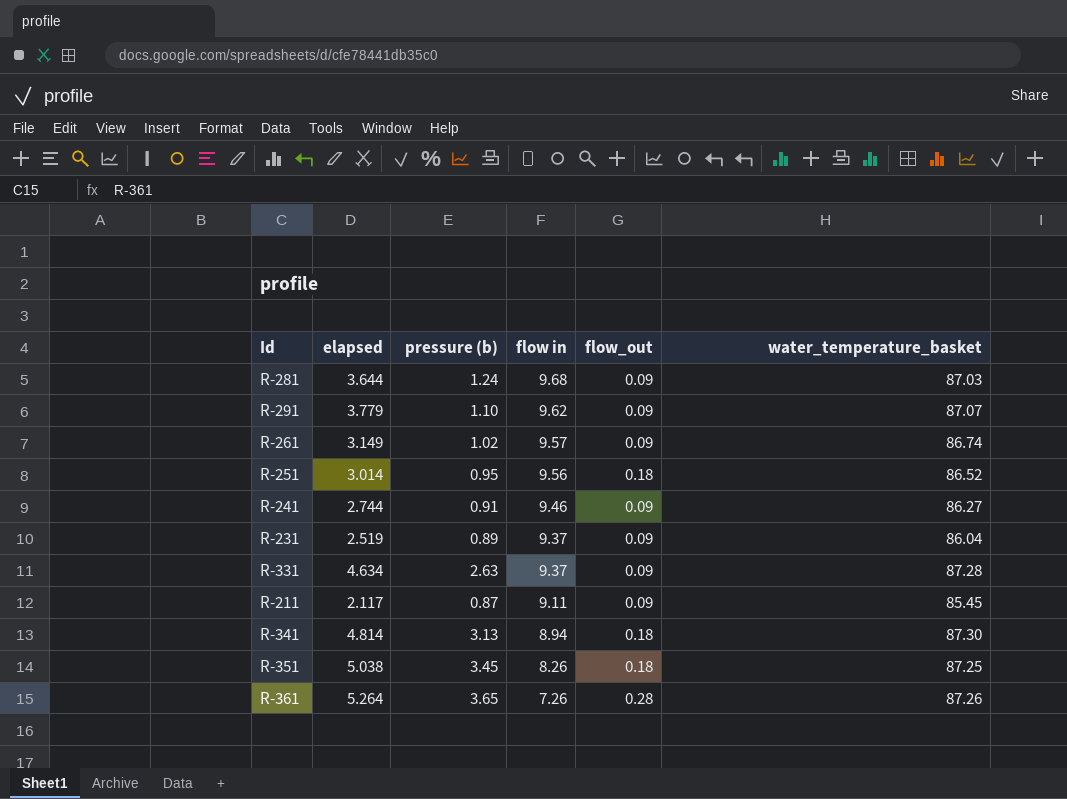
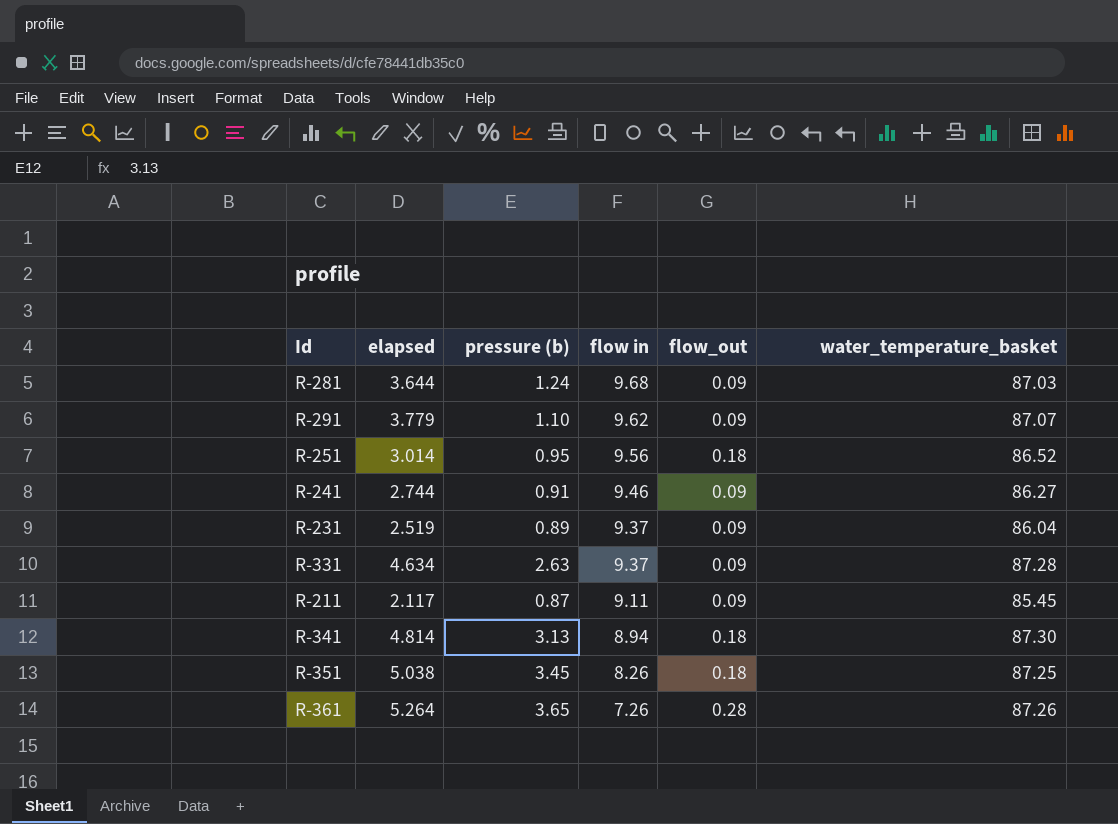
row R-261: 3.149 | 1.02 | 9.57 | 0.09 | 86.74 -> none

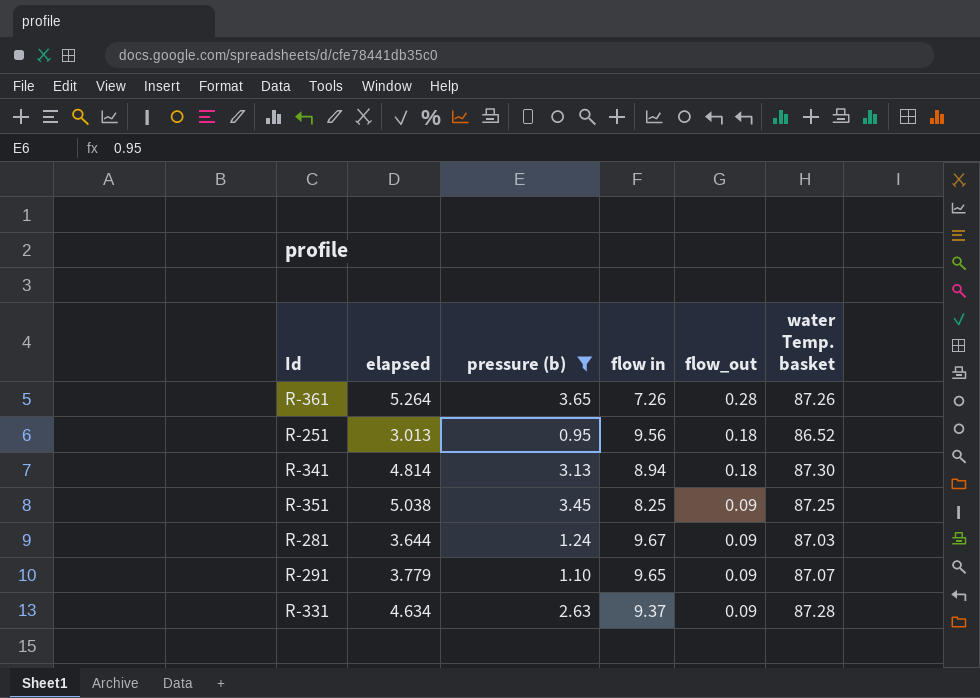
filter: none -> pressure (b) >= 0.95
row order: flow in descending -> flow_out descending
column name: water_temperature_basket -> water Temp. basket
R-251 | elapsed: 3.014 -> 3.013
R-351 | flow in: 8.26 -> 8.25
R-351 | flow_out: 0.18 -> 0.09
R-281 | flow in: 9.68 -> 9.67
R-291 | flow in: 9.62 -> 9.65

